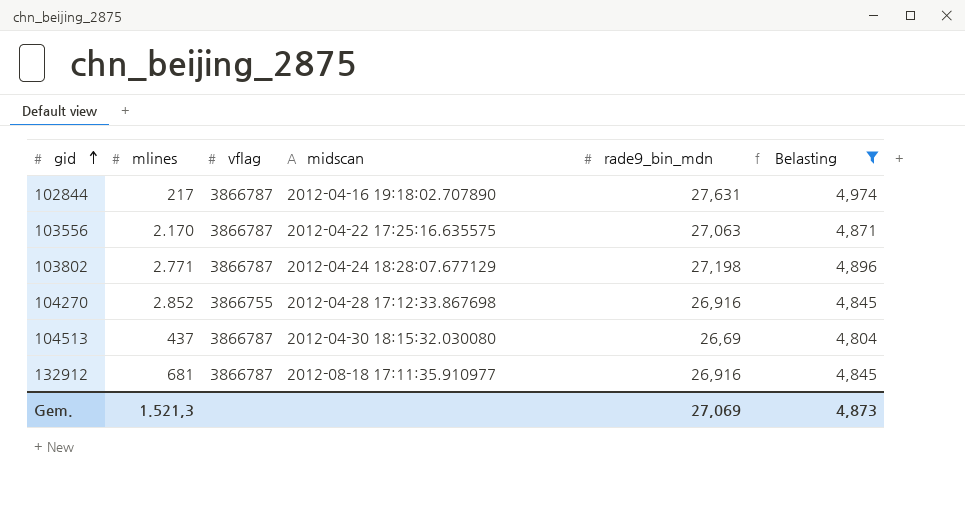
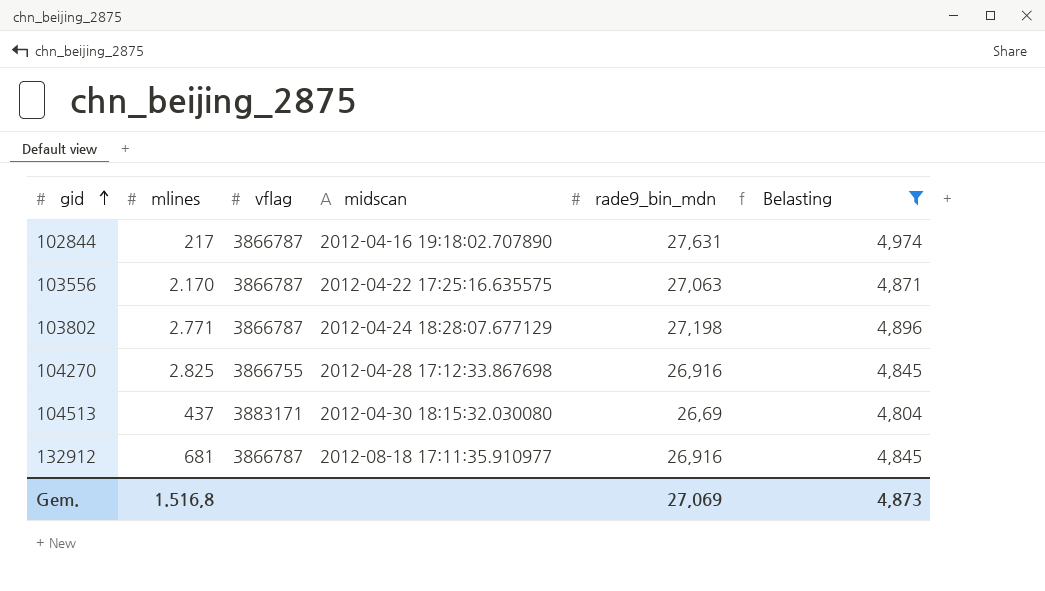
104270 | mlines: 2.852 -> 2.825
104513 | vflag: 3866787 -> 3883171
Gem. | mlines: 1.521,3 -> 1.516,8

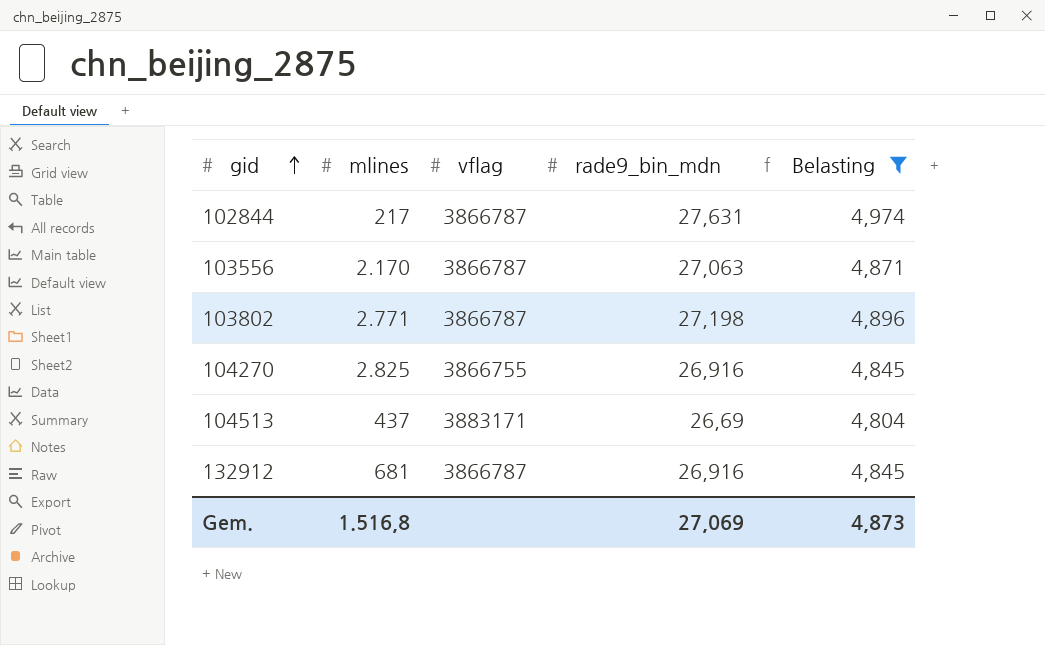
column midscan | position: 4 -> none

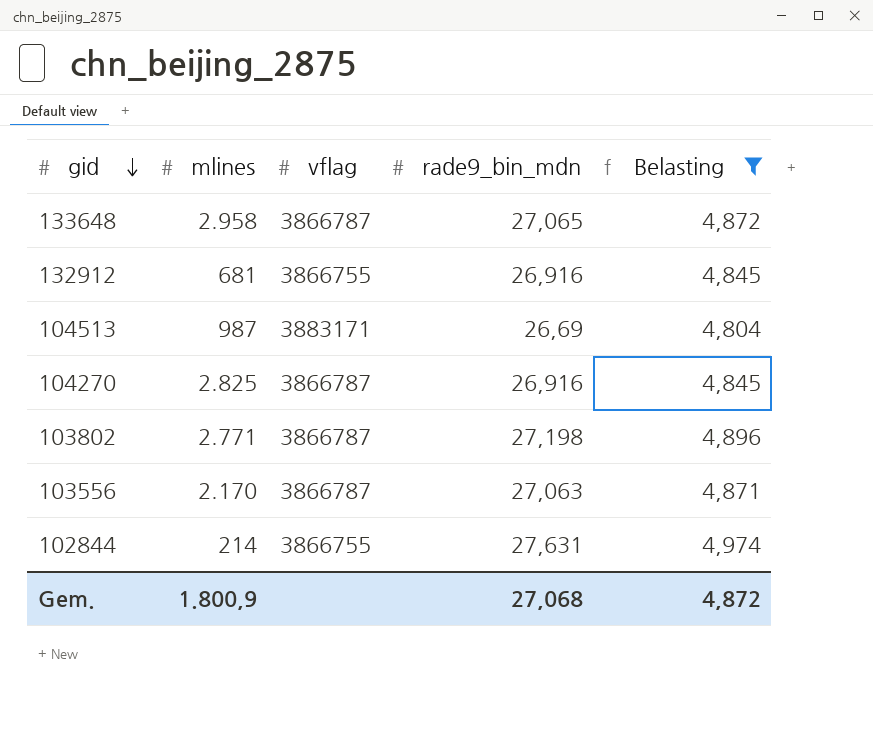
row order: gid ascending -> gid descending
row 133648: none -> 2.958 | 3866787 | 27,065 | 4,872
132912 | vflag: 3866787 -> 3866755
104513 | mlines: 437 -> 987
104270 | vflag: 3866755 -> 3866787
102844 | mlines: 217 -> 214
102844 | vflag: 3866787 -> 3866755
Gem. | mlines: 1.516,8 -> 1.800,9
Gem. | rade9_bin_mdn: 27,069 -> 27,068
Gem. | Belasting: 4,873 -> 4,872

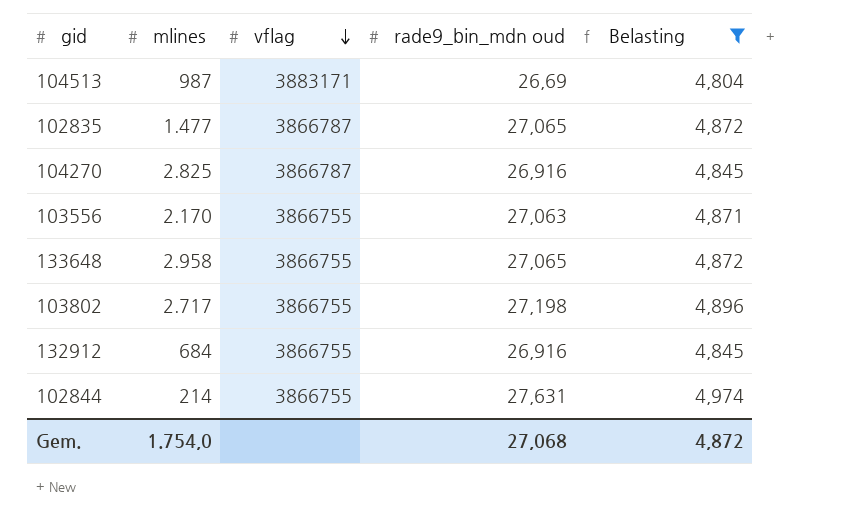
row order: gid descending -> vflag descending
column name: rade9_bin_mdn -> rade9_bin_mdn oud
row 102835: none -> 1.477 | 3866787 | 27,065 | 4,872
103556 | vflag: 3866787 -> 3866755
133648 | vflag: 3866787 -> 3866755
103802 | mlines: 2.771 -> 2.717
103802 | vflag: 3866787 -> 3866755
132912 | mlines: 681 -> 684
Gem. | mlines: 1.800,9 -> 1.754,0

